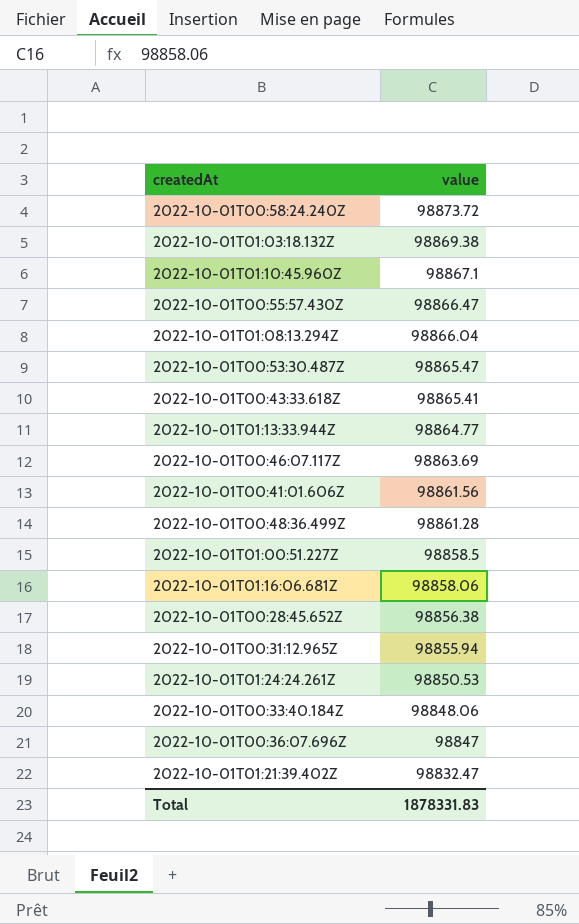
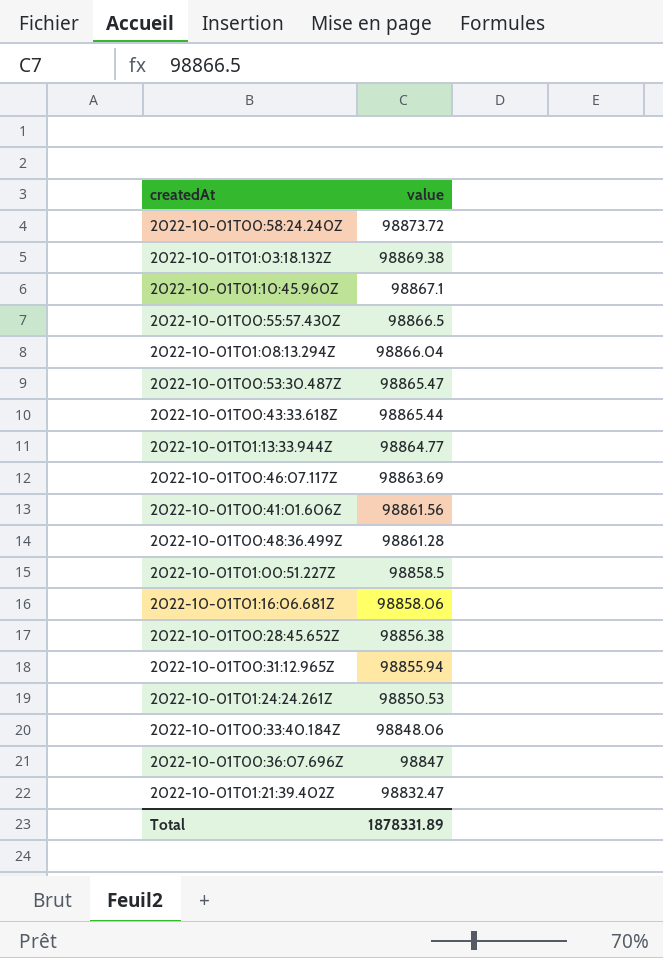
2022-10-01T00:55:57.430Z | value: 98866.47 -> 98866.5
2022-10-01T00:43:33.618Z | value: 98865.41 -> 98865.44
Total | value: 1878331.83 -> 1878331.89

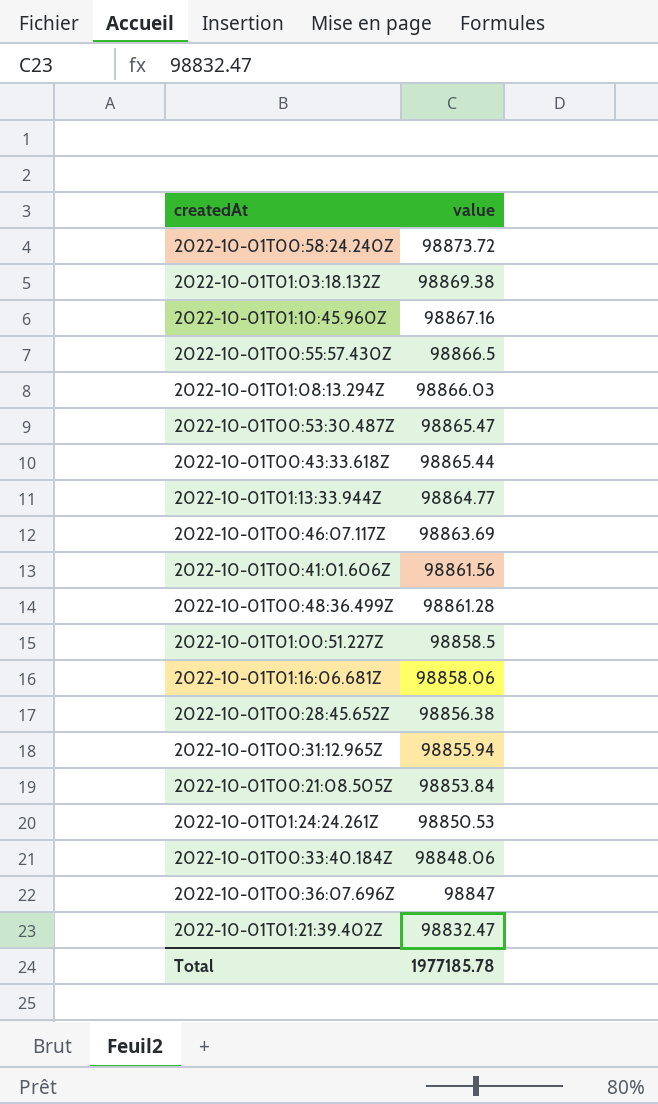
2022-10-01T01:10:45.960Z | value: 98867.1 -> 98867.16
2022-10-01T01:08:13.294Z | value: 98866.04 -> 98866.03
row 2022-10-01T00:21:08.505Z: none -> 98853.84
Total | value: 1878331.89 -> 1977185.78

